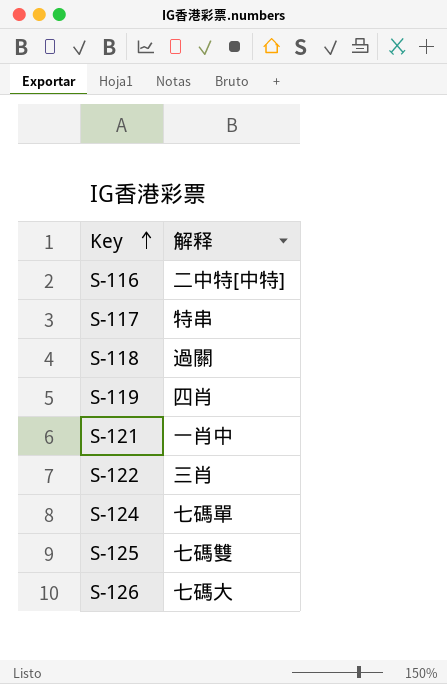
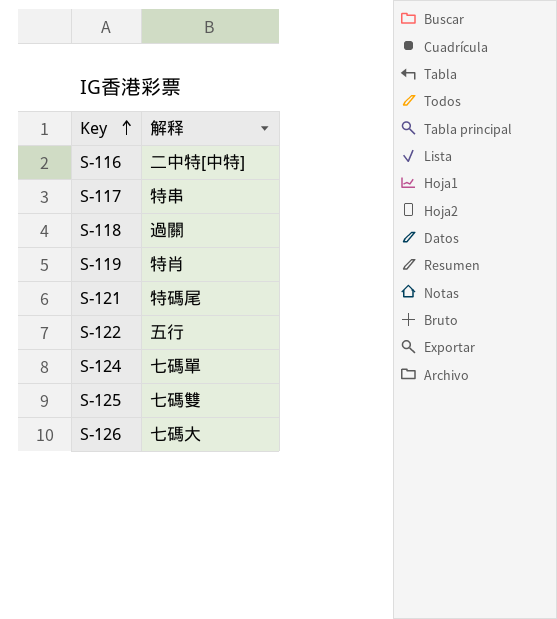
S-119 | 解释: 四肖 -> 特肖
S-121 | 解释: 一肖中 -> 特碼尾
S-122 | 解释: 三肖 -> 五行

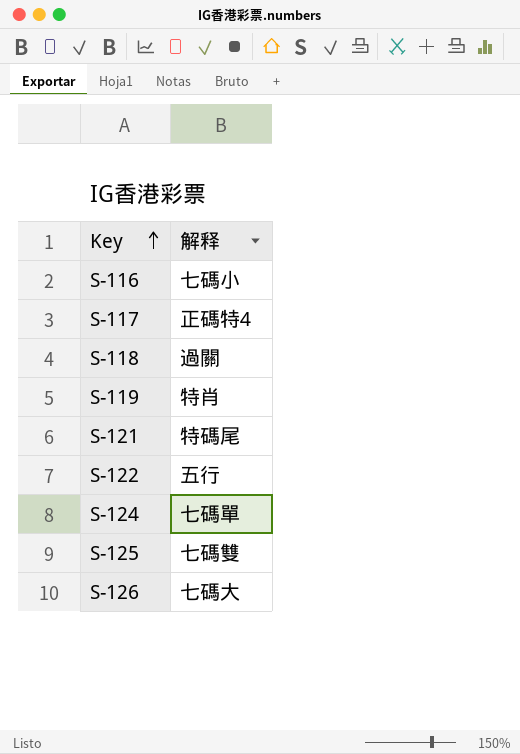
S-116 | 解释: 二中特[中特] -> 七碼小
S-117 | 解释: 特串 -> 正碼特4

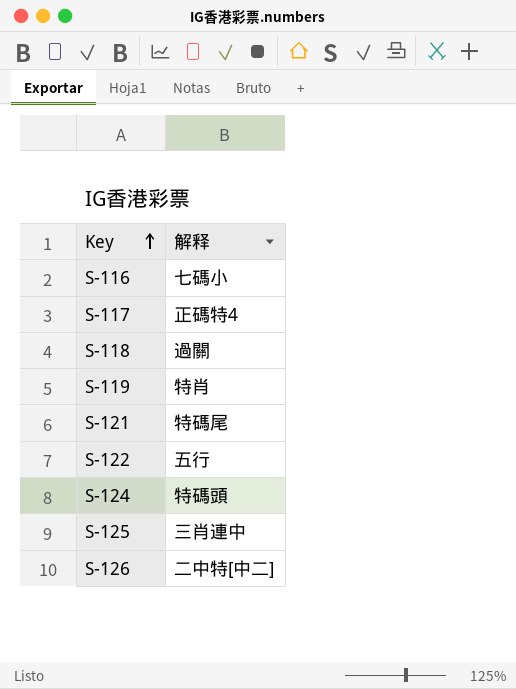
S-124 | 解释: 七碼單 -> 特碼頭
S-125 | 解释: 七碼雙 -> 三肖連中
S-126 | 解释: 七碼大 -> 二中特[中二]

